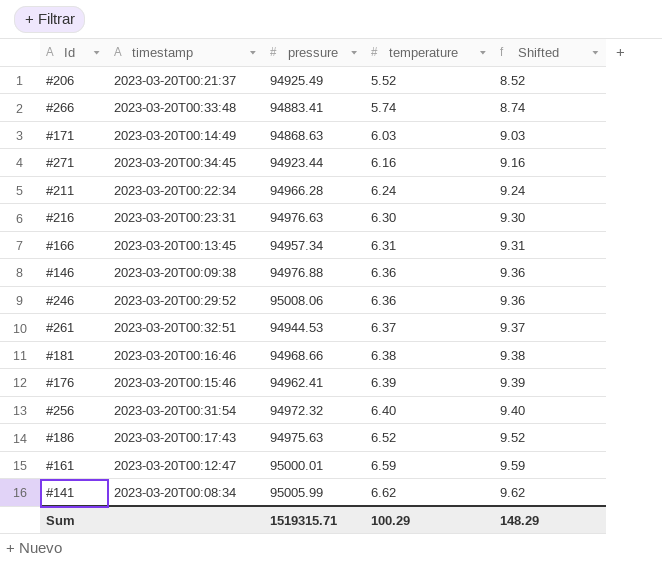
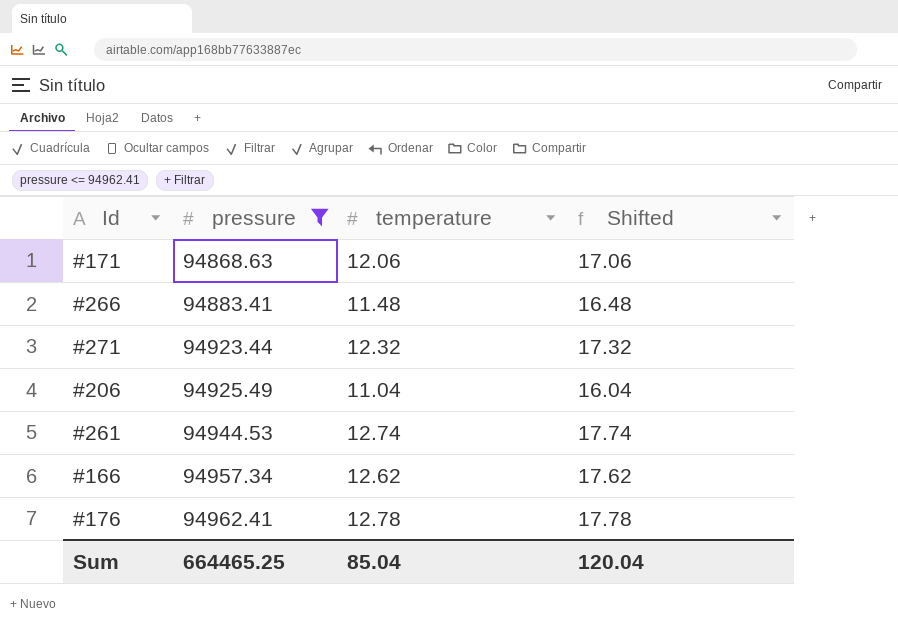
filter: none -> pressure <= 94962.41
row order: temperature ascending -> pressure ascending
column timestamp | position: 2 -> none
column Shifted | formula: [temperature] + 3 -> [temperature] + 5
#171 | temperature: 6.03 -> 12.06
#266 | temperature: 5.74 -> 11.48
#271 | temperature: 6.16 -> 12.32
#206 | temperature: 5.52 -> 11.04
#261 | temperature: 6.37 -> 12.74
#166 | temperature: 6.31 -> 12.62
#176 | temperature: 6.39 -> 12.78
Sum | pressure: 1519315.71 -> 664465.25
Sum | temperature: 100.29 -> 85.04
Sum | Shifted: 148.29 -> 120.04

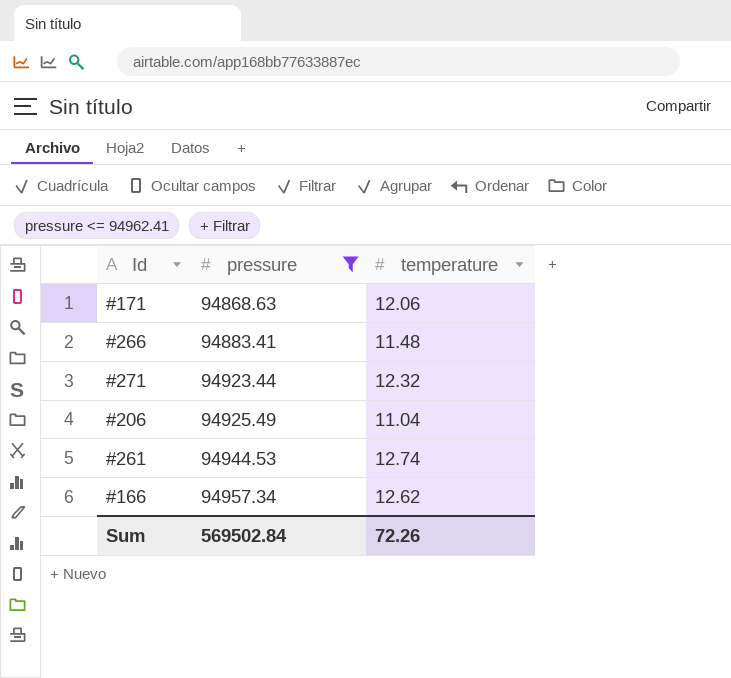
column Shifted | formula: [temperature] + 5 -> none
row #176: 94962.41 | 12.78 | 17.78 -> none
Sum | pressure: 664465.25 -> 569502.84
Sum | temperature: 85.04 -> 72.26

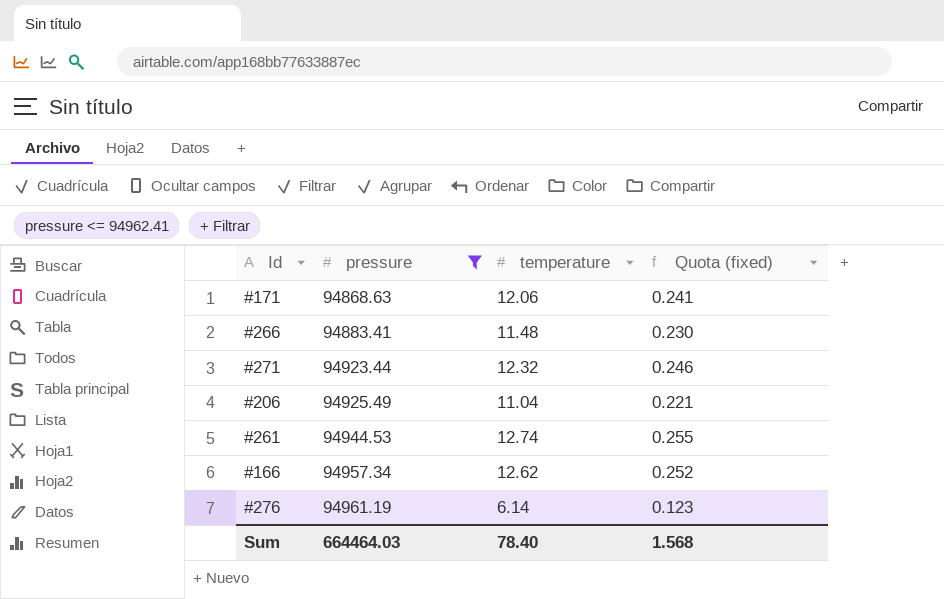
column Quota (fixed) | formula: none -> [temperature] * 0.02
row #276: none -> 94961.19 | 6.14 | 0.123
Sum | pressure: 569502.84 -> 664464.03
Sum | temperature: 72.26 -> 78.40

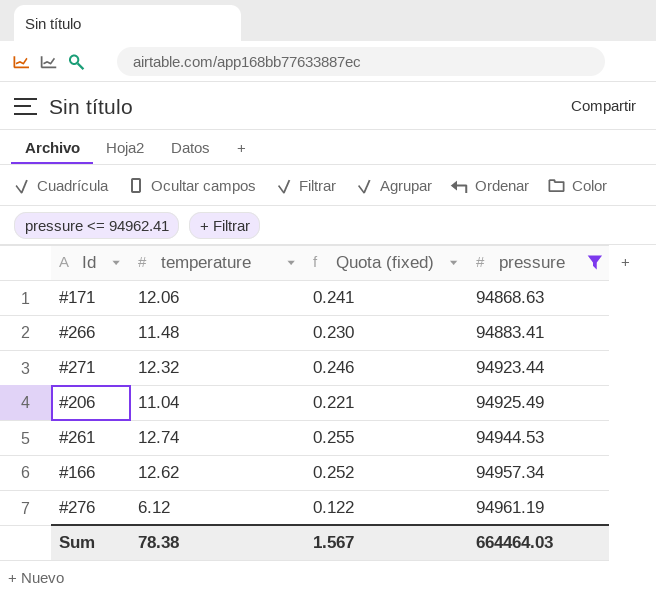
column pressure | position: 2 -> 4
#276 | temperature: 6.14 -> 6.12
#276 | Quota (fixed): 0.123 -> 0.122
Sum | temperature: 78.40 -> 78.38
Sum | Quota (fixed): 1.568 -> 1.567

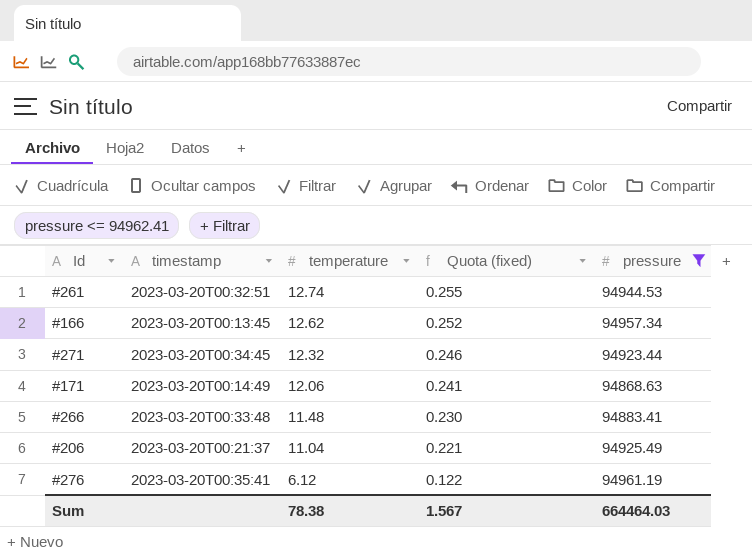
row order: pressure ascending -> temperature descending
column timestamp | position: none -> 2

